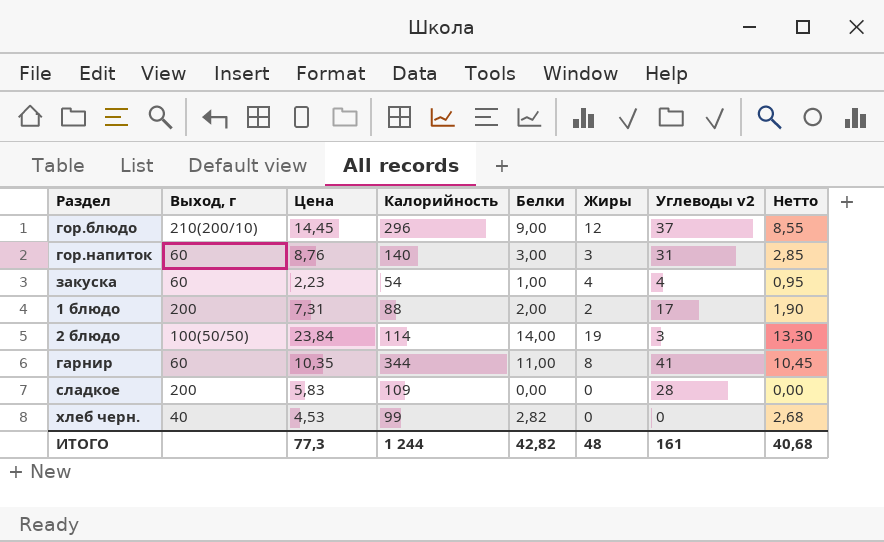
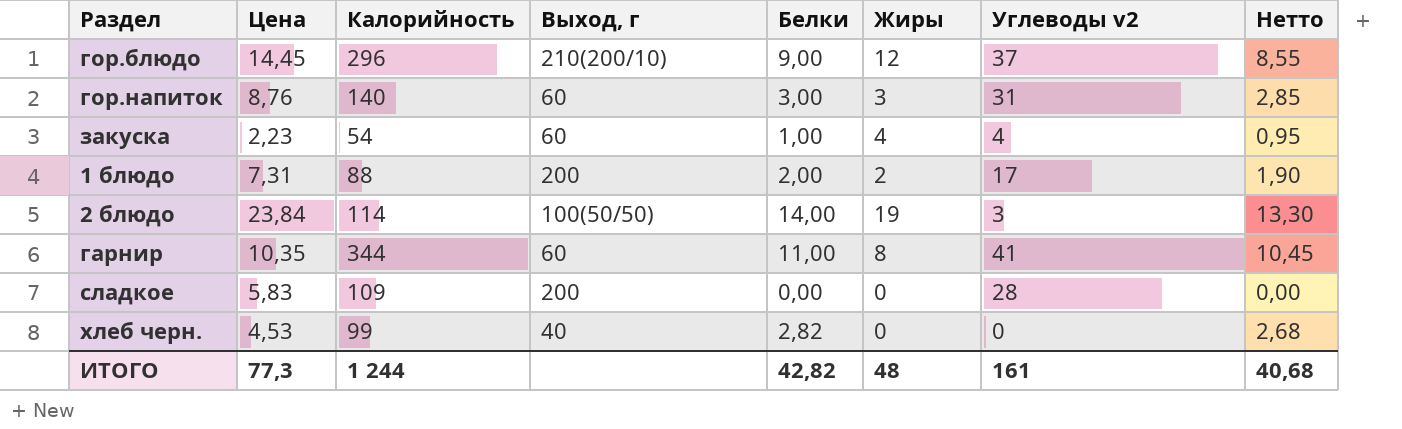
column Выход, г | position: 2 -> 4

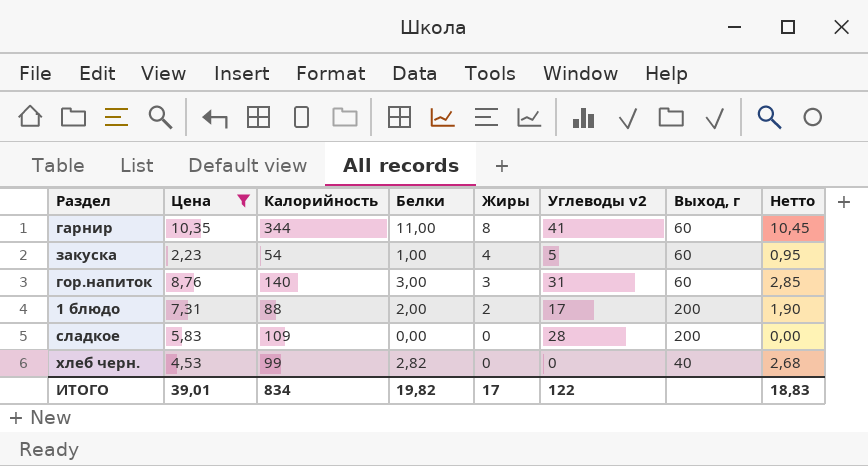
filter: none -> Цена <= 10,35
row order: none -> Жиры descending
column Выход, г | position: 4 -> 7
закуска | Углеводы v2: 4 -> 5
ИТОГО | Цена: 77,3 -> 39,01
ИТОГО | Калорийность: 1 244 -> 834
ИТОГО | Белки: 42,82 -> 19,82
ИТОГО | Жиры: 48 -> 17
ИТОГО | Углеводы v2: 161 -> 122
ИТОГО | Нетто: 40,68 -> 18,83

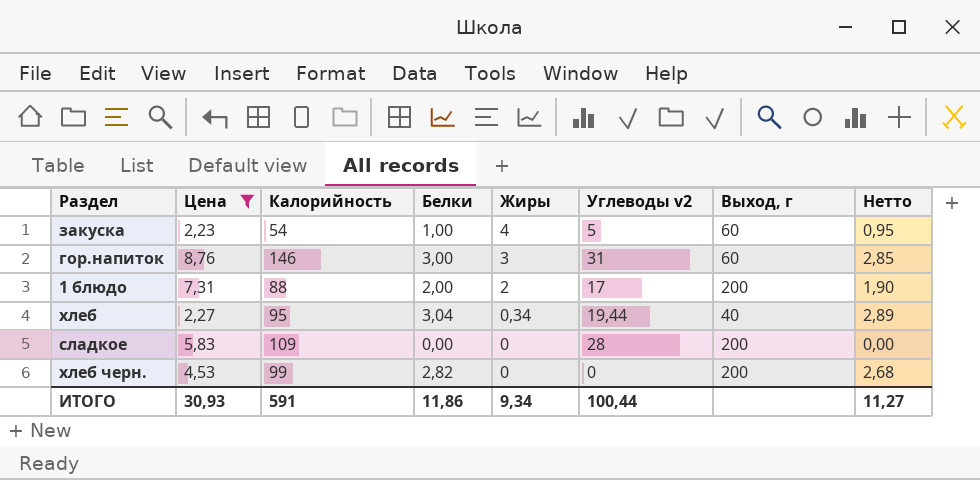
row гарнир: 10,35 | 344 | 11,00 | 8 | 41 | 60 | 10,45 -> none
гор.напиток | Калорийность: 140 -> 146
row хлеб: none -> 2,27 | 95 | 3,04 | 0,34 | 19,44 | 40 | 2,89
хлеб черн. | Выход, г: 40 -> 200
ИТОГО | Цена: 39,01 -> 30,93
ИТОГО | Калорийность: 834 -> 591
ИТОГО | Белки: 19,82 -> 11,86
ИТОГО | Жиры: 17 -> 9,34
ИТОГО | Углеводы v2: 122 -> 100,44
ИТОГО | Нетто: 18,83 -> 11,27

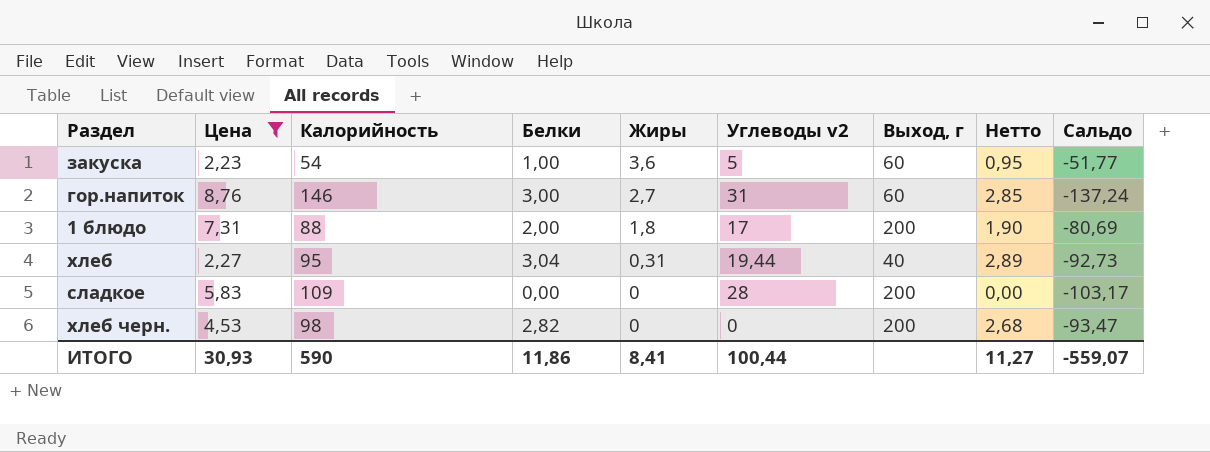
column Сальдо | formula: none -> [Цена] - [Калорийность]
закуска | Жиры: 4 -> 3,6
гор.напиток | Жиры: 3 -> 2,7
1 блюдо | Жиры: 2 -> 1,8
хлеб | Жиры: 0,34 -> 0,31
хлеб черн. | Калорийность: 99 -> 98
ИТОГО | Калорийность: 591 -> 590
ИТОГО | Жиры: 9,34 -> 8,41

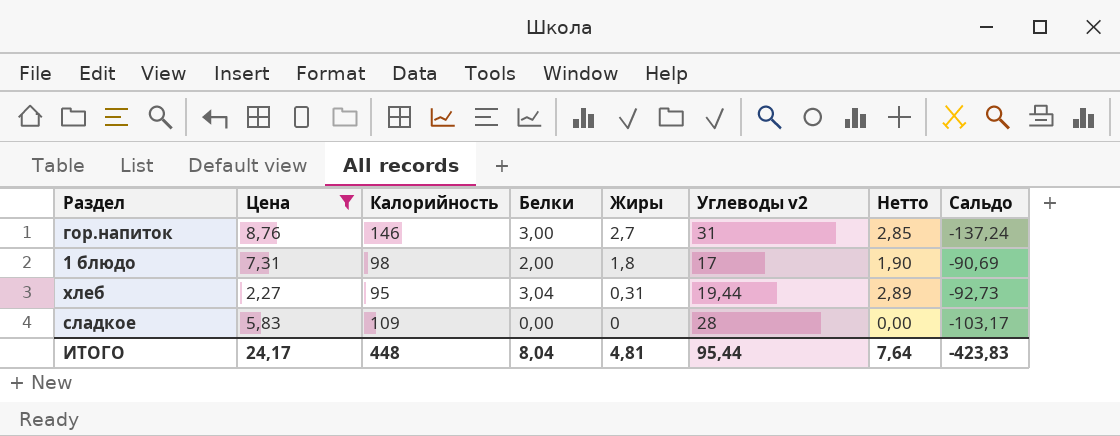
column Выход, г | position: 7 -> none
row закуска: 2,23 | 54 | 1,00 | 3,6 | 5 | 60 | 0,95 | -51,77 -> none
row хлеб черн.: 4,53 | 98 | 2,82 | 0 | 0 | 200 | 2,68 | -93,47 -> none
1 блюдо | Калорийность: 88 -> 98
1 блюдо | Сальдо: -80,69 -> -90,69
ИТОГО | Цена: 30,93 -> 24,17
ИТОГО | Калорийность: 590 -> 448
ИТОГО | Белки: 11,86 -> 8,04
ИТОГО | Жиры: 8,41 -> 4,81
ИТОГО | Углеводы v2: 100,44 -> 95,44
ИТОГО | Нетто: 11,27 -> 7,64
ИТОГО | Сальдо: -559,07 -> -423,83

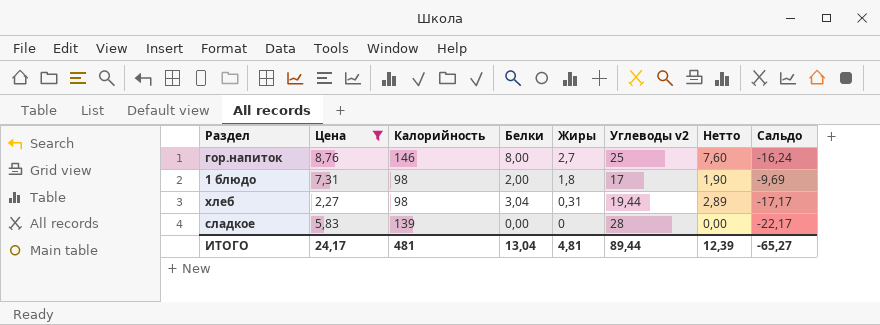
column Сальдо | formula: [Цена] - [Калорийность] -> [Цена] - [Углеводы v2]
гор.напиток | Белки: 3,00 -> 8,00
гор.напиток | Углеводы v2: 31 -> 25
гор.напиток | Нетто: 2,85 -> 7,60
хлеб | Калорийность: 95 -> 98
сладкое | Калорийность: 109 -> 139
ИТОГО | Калорийность: 448 -> 481
ИТОГО | Белки: 8,04 -> 13,04
ИТОГО | Углеводы v2: 95,44 -> 89,44
ИТОГО | Нетто: 7,64 -> 12,39
ИТОГО | Сальдо: -423,83 -> -65,27

